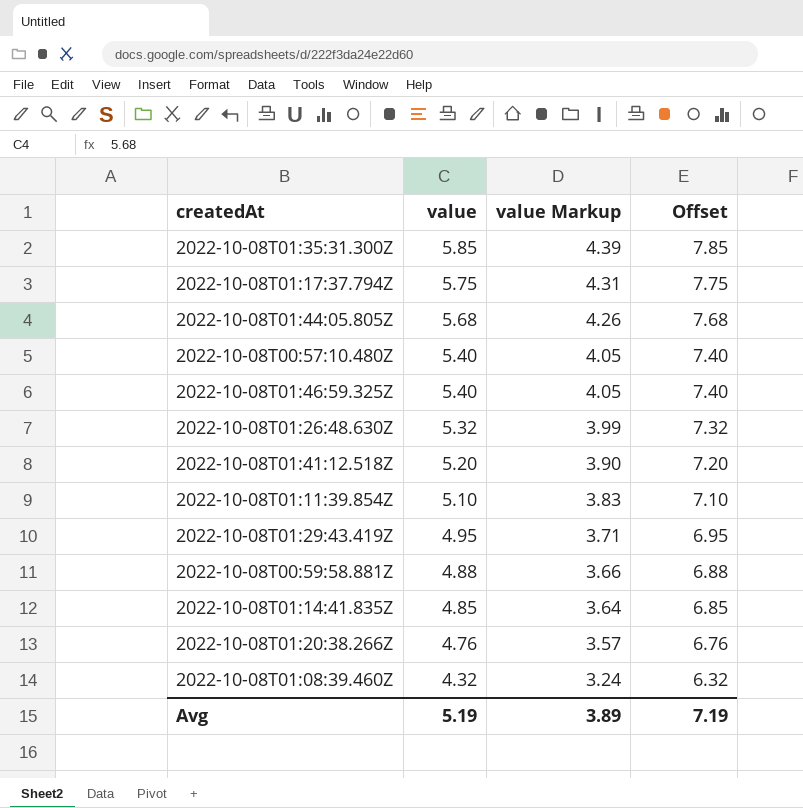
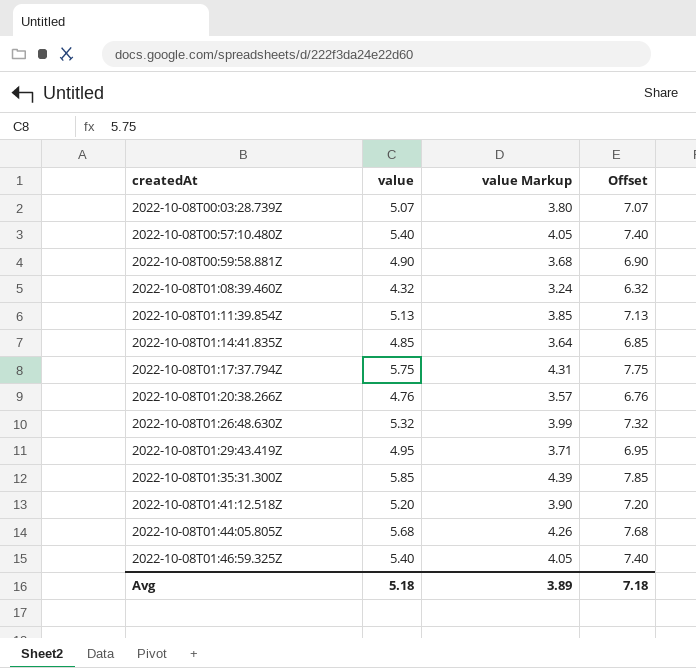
row order: value descending -> createdAt ascending
row 2022-10-08T00:03:28.739Z: none -> 5.07 | 3.80 | 7.07
2022-10-08T00:59:58.881Z | value: 4.88 -> 4.90
2022-10-08T00:59:58.881Z | value Markup: 3.66 -> 3.68
2022-10-08T00:59:58.881Z | Offset: 6.88 -> 6.90
2022-10-08T01:11:39.854Z | value: 5.10 -> 5.13
2022-10-08T01:11:39.854Z | value Markup: 3.83 -> 3.85
2022-10-08T01:11:39.854Z | Offset: 7.10 -> 7.13
Avg | value: 5.19 -> 5.18
Avg | Offset: 7.19 -> 7.18

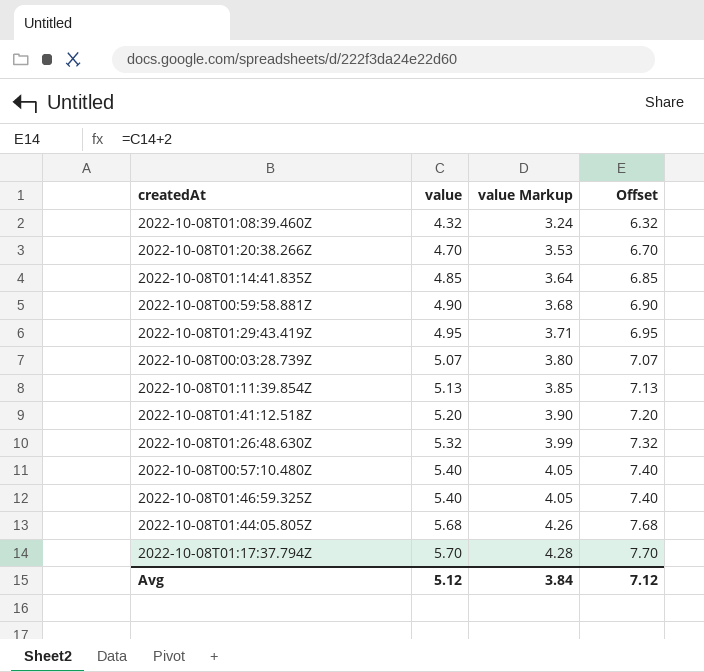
row order: createdAt ascending -> value ascending
row 2022-10-08T01:35:31.300Z: 5.85 | 4.39 | 7.85 -> none
2022-10-08T01:20:38.266Z | value: 4.76 -> 4.70
2022-10-08T01:20:38.266Z | value Markup: 3.57 -> 3.53
2022-10-08T01:20:38.266Z | Offset: 6.76 -> 6.70
2022-10-08T01:17:37.794Z | value: 5.75 -> 5.70
2022-10-08T01:17:37.794Z | value Markup: 4.31 -> 4.28
2022-10-08T01:17:37.794Z | Offset: 7.75 -> 7.70
Avg | value: 5.18 -> 5.12
Avg | value Markup: 3.89 -> 3.84
Avg | Offset: 7.18 -> 7.12

